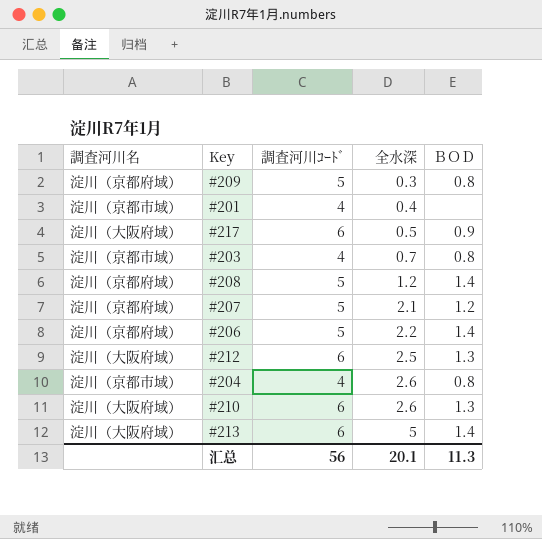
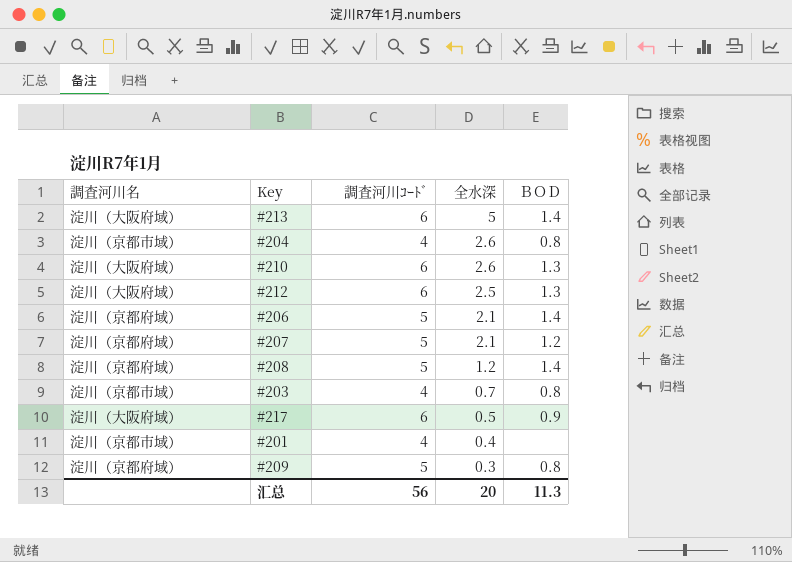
row order: 全水深 ascending -> 全水深 descending
#206 | 全水深: 2.2 -> 2.1
汇总 | 全水深: 20.1 -> 20

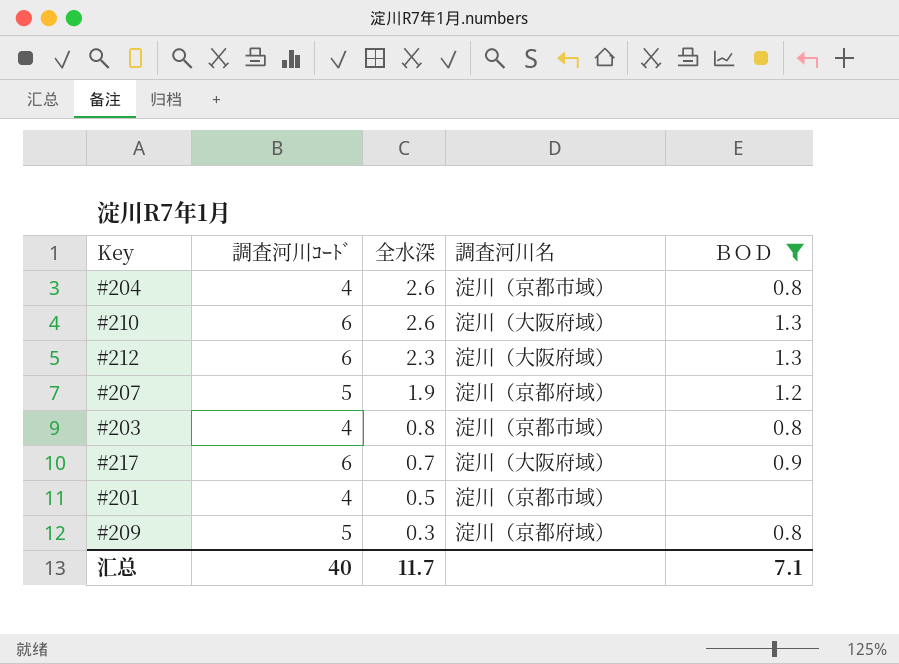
filter: none -> ＢＯＤ != 1.4
column 調査河川名 | position: 1 -> 4
#212 | 全水深: 2.5 -> 2.3
#207 | 全水深: 2.1 -> 1.9
#203 | 全水深: 0.7 -> 0.8
#217 | 全水深: 0.5 -> 0.7
#201 | 全水深: 0.4 -> 0.5
汇总 | 調査河川ｺｰﾄﾞ: 56 -> 40
汇总 | 全水深: 20 -> 11.7
汇总 | ＢＯＤ: 11.3 -> 7.1

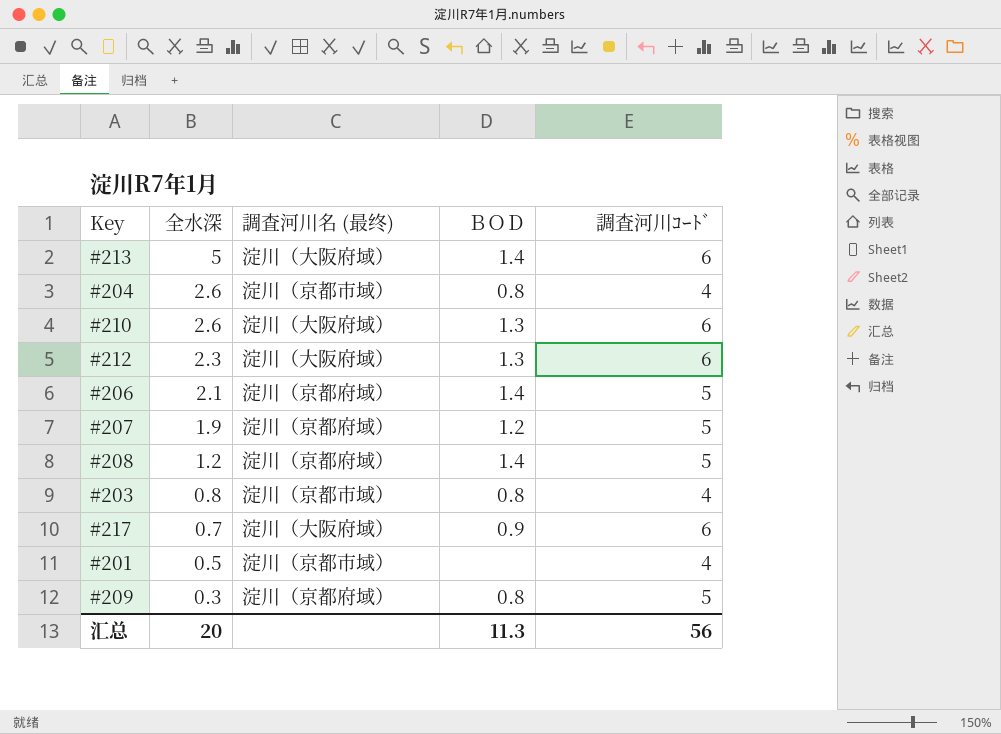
filter: ＢＯＤ != 1.4 -> none
column name: 調査河川名 -> 調査河川名 (最终)
column 調査河川ｺｰﾄﾞ | position: 2 -> 5
汇总 | 全水深: 11.7 -> 20
汇总 | ＢＯＤ: 7.1 -> 11.3
汇总 | 調査河川ｺｰﾄﾞ: 40 -> 56

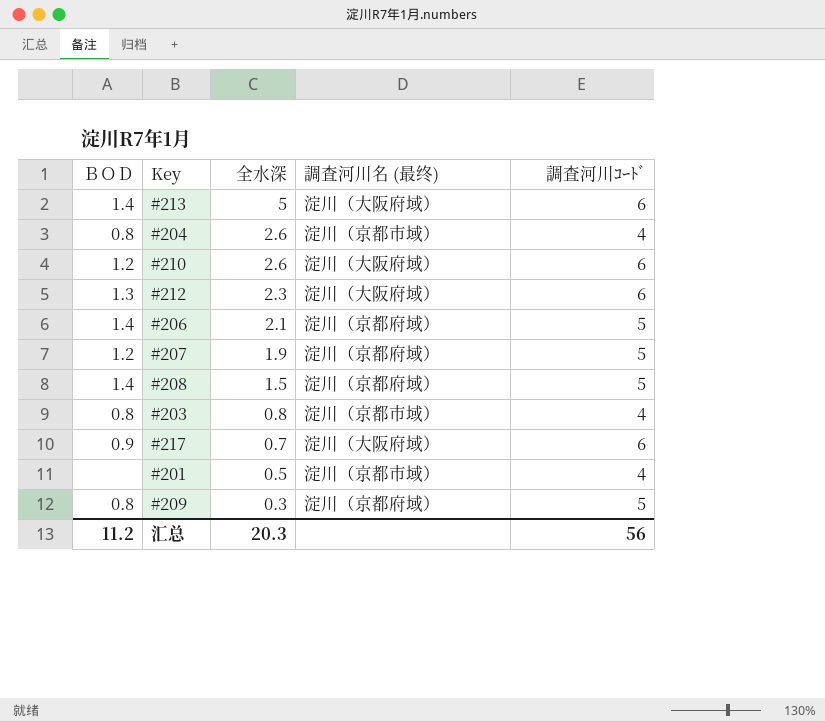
column ＢＯＤ | position: 4 -> 1
#210 | ＢＯＤ: 1.3 -> 1.2
#208 | 全水深: 1.2 -> 1.5
汇总 | ＢＯＤ: 11.3 -> 11.2
汇总 | 全水深: 20 -> 20.3

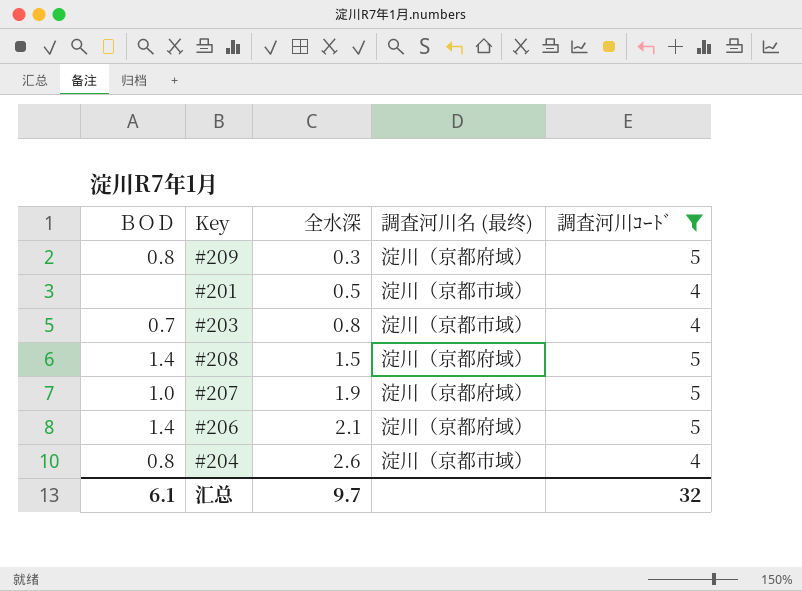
filter: none -> 調査河川ｺｰﾄﾞ != 6
row order: 全水深 descending -> 全水深 ascending
#203 | ＢＯＤ: 0.8 -> 0.7
#207 | ＢＯＤ: 1.2 -> 1.0
汇总 | ＢＯＤ: 11.2 -> 6.1
汇总 | 全水深: 20.3 -> 9.7
汇总 | 調査河川ｺｰﾄﾞ: 56 -> 32

